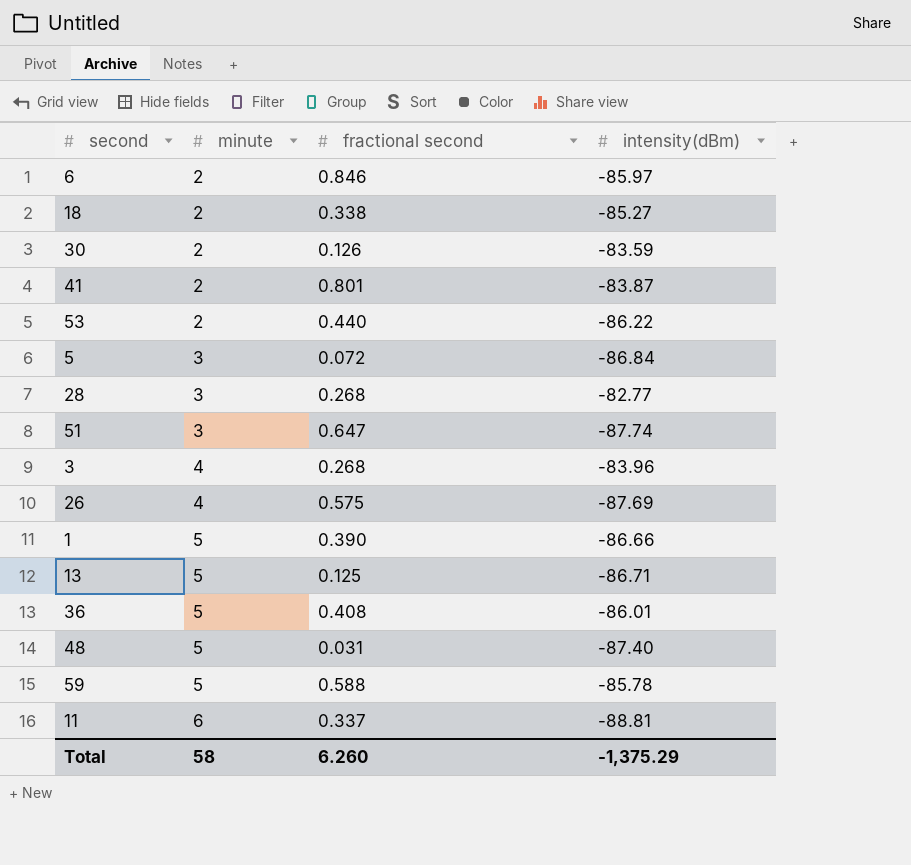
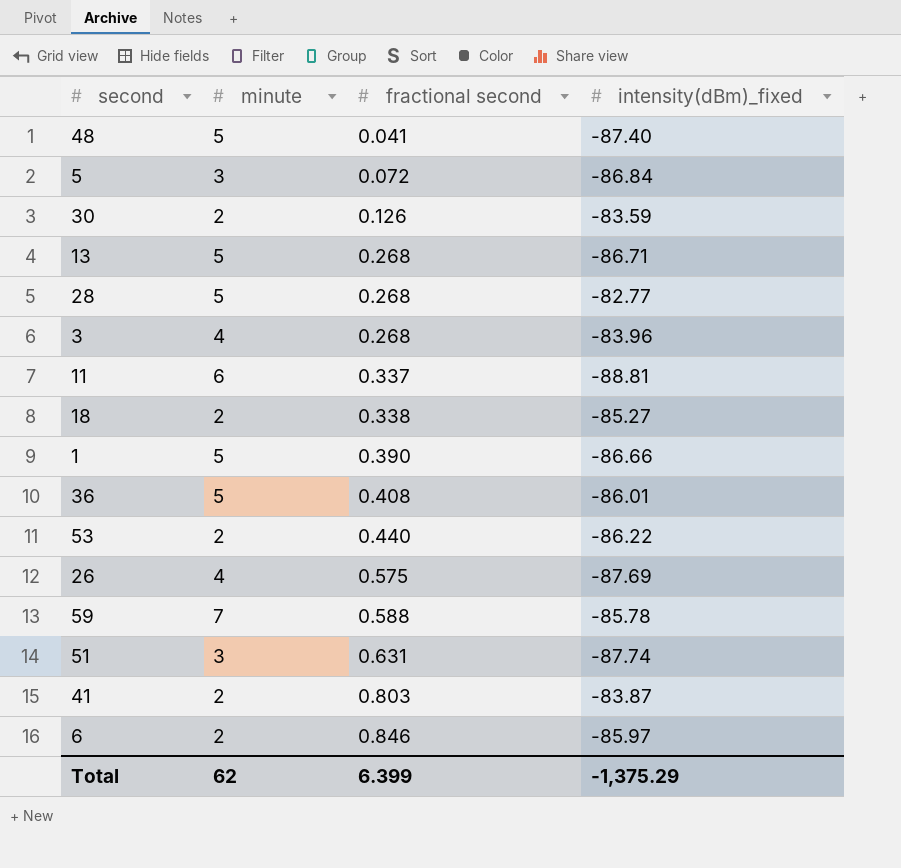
row order: minute ascending -> fractional second ascending
column name: intensity(dBm) -> intensity(dBm)_fixed
48 | fractional second: 0.031 -> 0.041
13 | fractional second: 0.125 -> 0.268
28 | minute: 3 -> 5
59 | minute: 5 -> 7
51 | fractional second: 0.647 -> 0.631
41 | fractional second: 0.801 -> 0.803
Total | minute: 58 -> 62
Total | fractional second: 6.260 -> 6.399

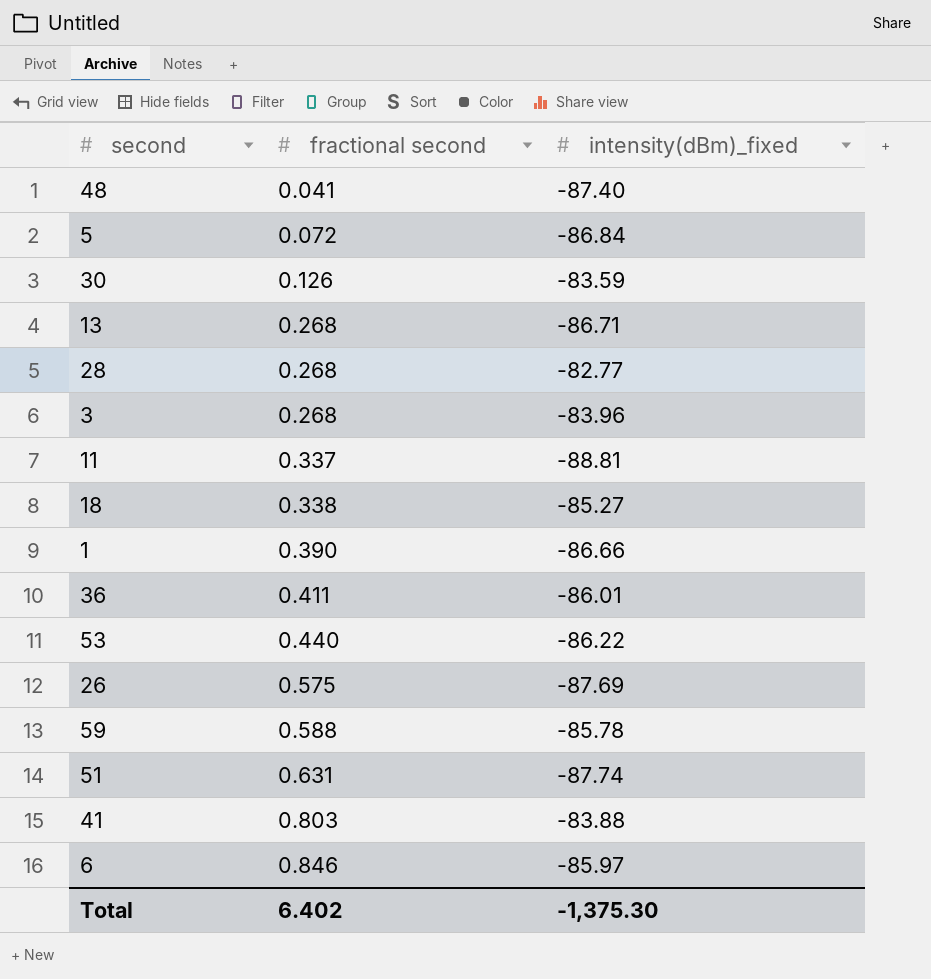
column minute | position: 2 -> none
36 | fractional second: 0.408 -> 0.411
41 | intensity(dBm)_fixed: -83.87 -> -83.88
Total | fractional second: 6.399 -> 6.402
Total | intensity(dBm)_fixed: -1,375.29 -> -1,375.30

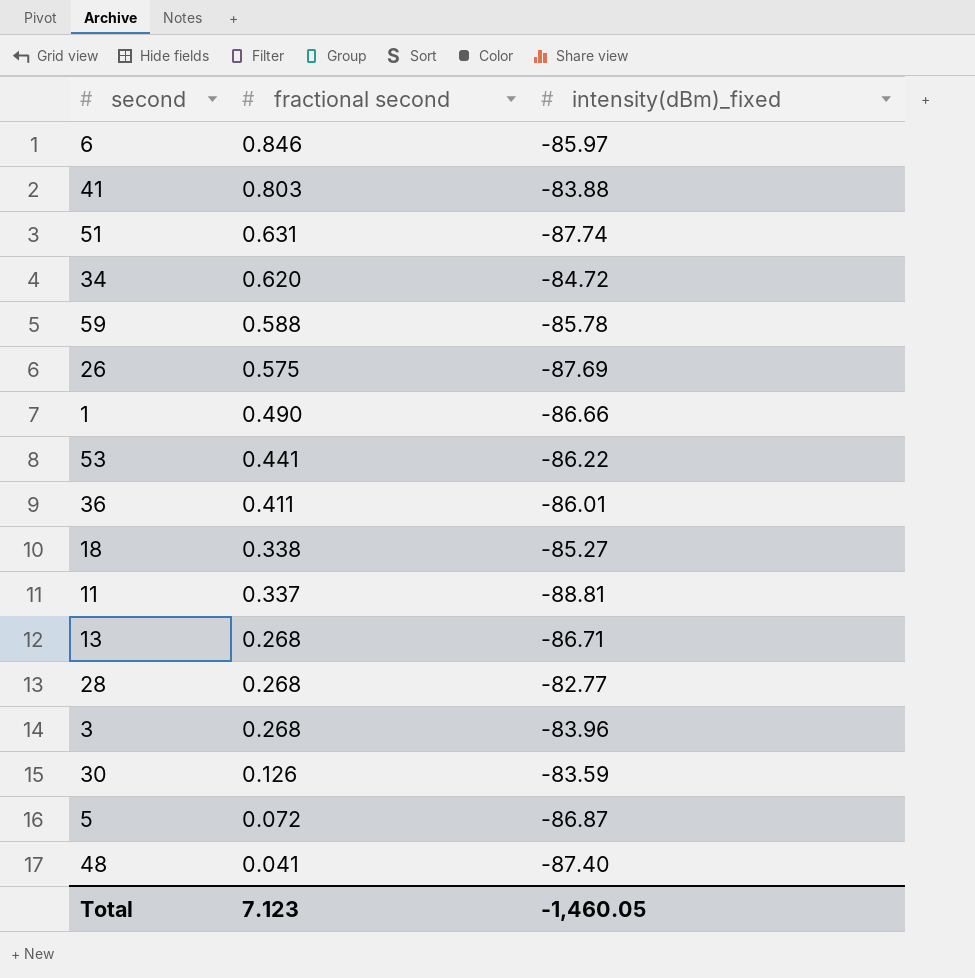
row order: fractional second ascending -> fractional second descending
row 34: none -> 0.620 | -84.72
1 | fractional second: 0.390 -> 0.490
53 | fractional second: 0.440 -> 0.441
5 | intensity(dBm)_fixed: -86.84 -> -86.87
Total | fractional second: 6.402 -> 7.123
Total | intensity(dBm)_fixed: -1,375.30 -> -1,460.05

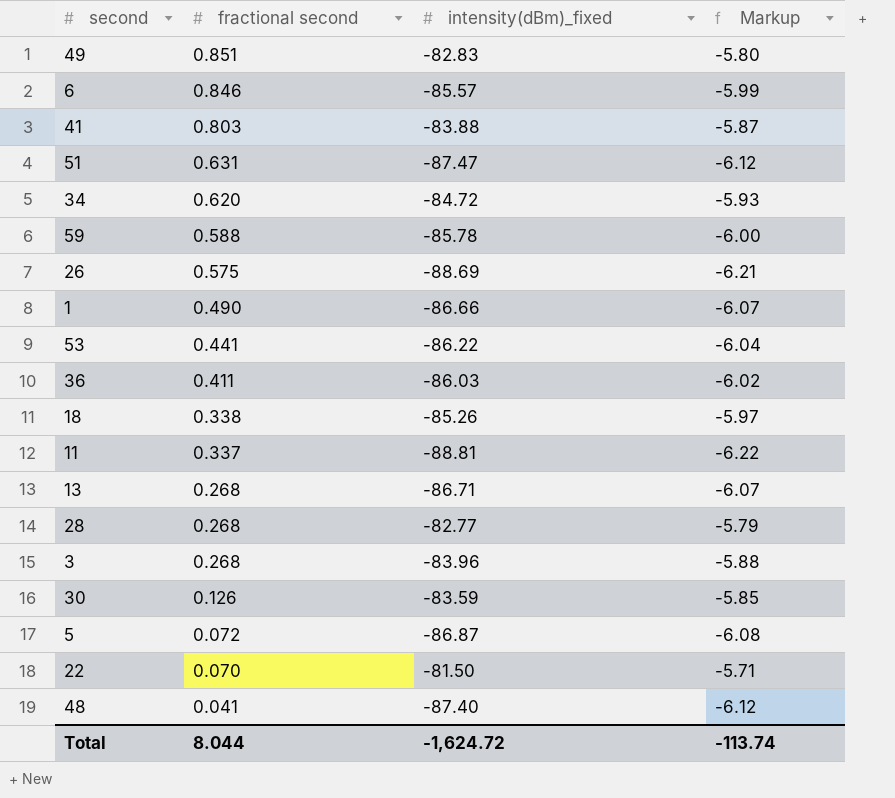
column Markup | formula: none -> [intensity(dBm)_fixed] * 0.07
row 49: none -> 0.851 | -82.83 | -5.80
6 | intensity(dBm)_fixed: -85.97 -> -85.57
51 | intensity(dBm)_fixed: -87.74 -> -87.47
26 | intensity(dBm)_fixed: -87.69 -> -88.69
36 | intensity(dBm)_fixed: -86.01 -> -86.03
18 | intensity(dBm)_fixed: -85.27 -> -85.26
row 22: none -> 0.070 | -81.50 | -5.71
Total | fractional second: 7.123 -> 8.044
Total | intensity(dBm)_fixed: -1,460.05 -> -1,624.72

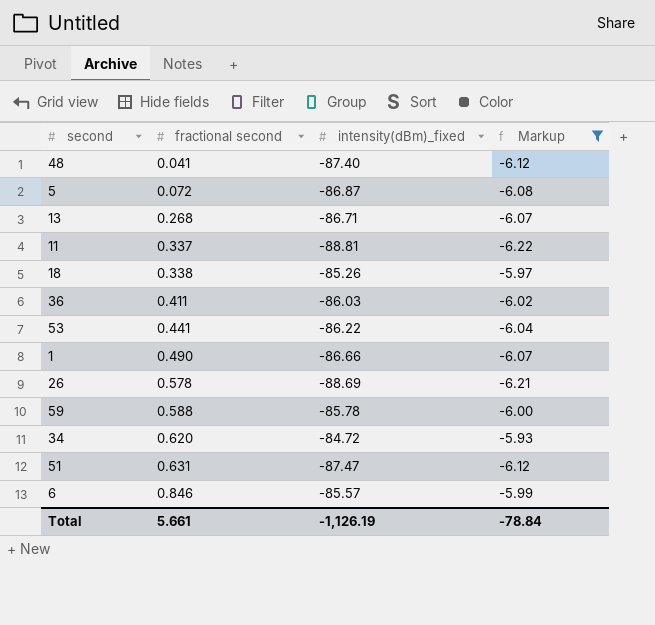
filter: none -> Markup <= -5.93
row order: fractional second descending -> fractional second ascending
26 | fractional second: 0.575 -> 0.578
Total | fractional second: 8.044 -> 5.661
Total | intensity(dBm)_fixed: -1,624.72 -> -1,126.19
Total | Markup: -113.74 -> -78.84

